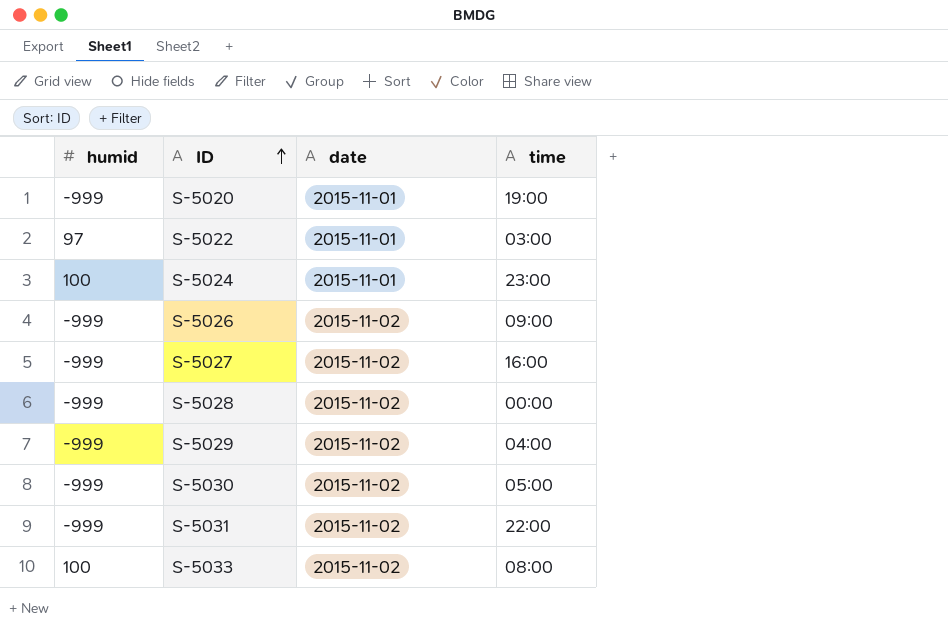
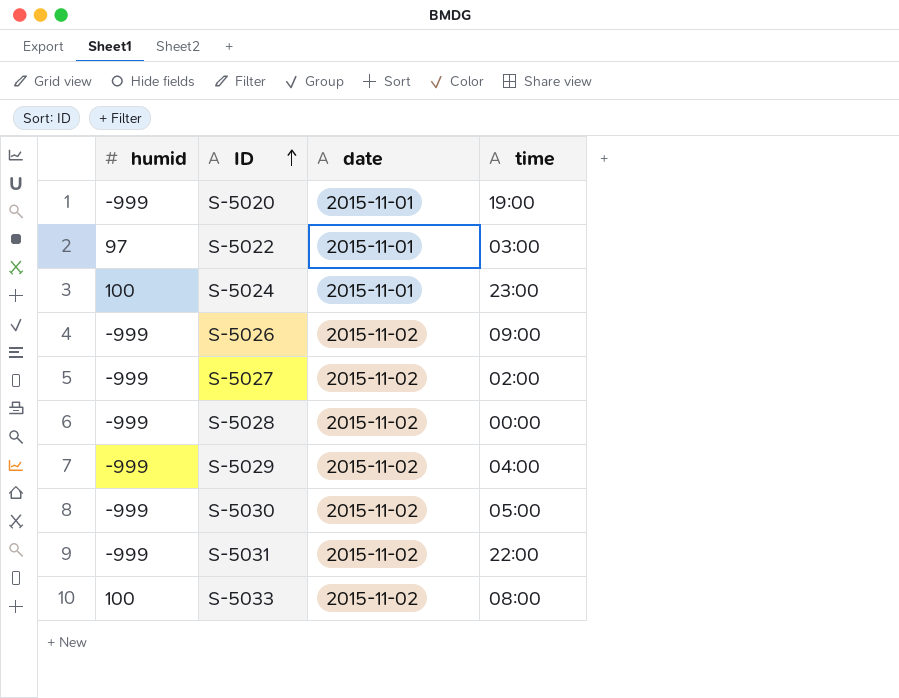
S-5027 | time: 16:00 -> 02:00

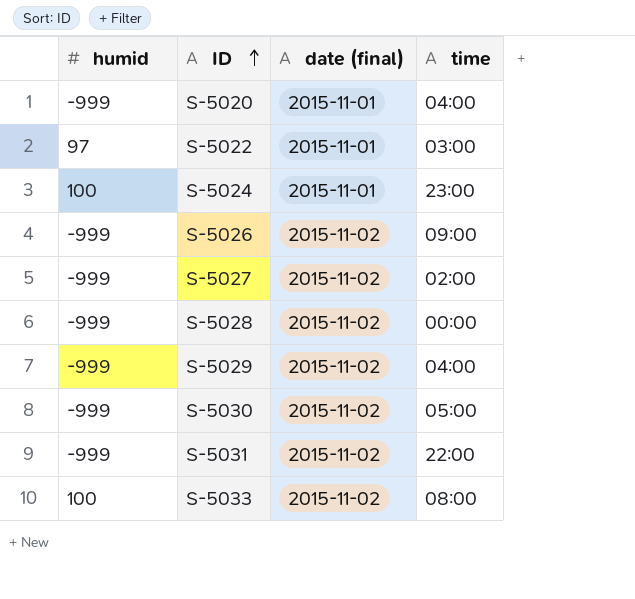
column name: date -> date (final)
S-5020 | time: 19:00 -> 04:00

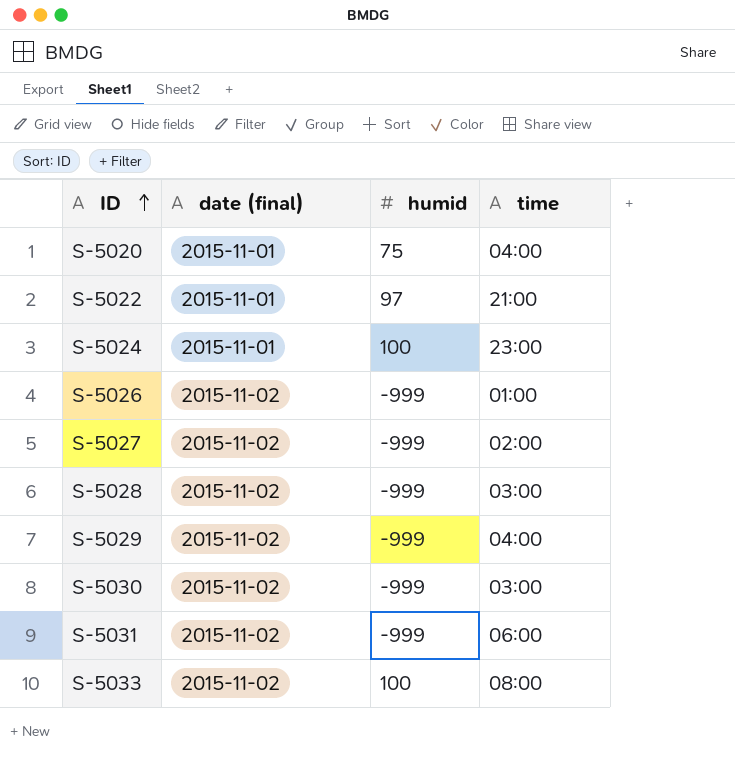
column humid | position: 1 -> 3
S-5020 | humid: -999 -> 75
S-5022 | time: 03:00 -> 21:00
S-5026 | time: 09:00 -> 01:00
S-5028 | time: 00:00 -> 03:00
S-5030 | time: 05:00 -> 03:00
S-5031 | time: 22:00 -> 06:00

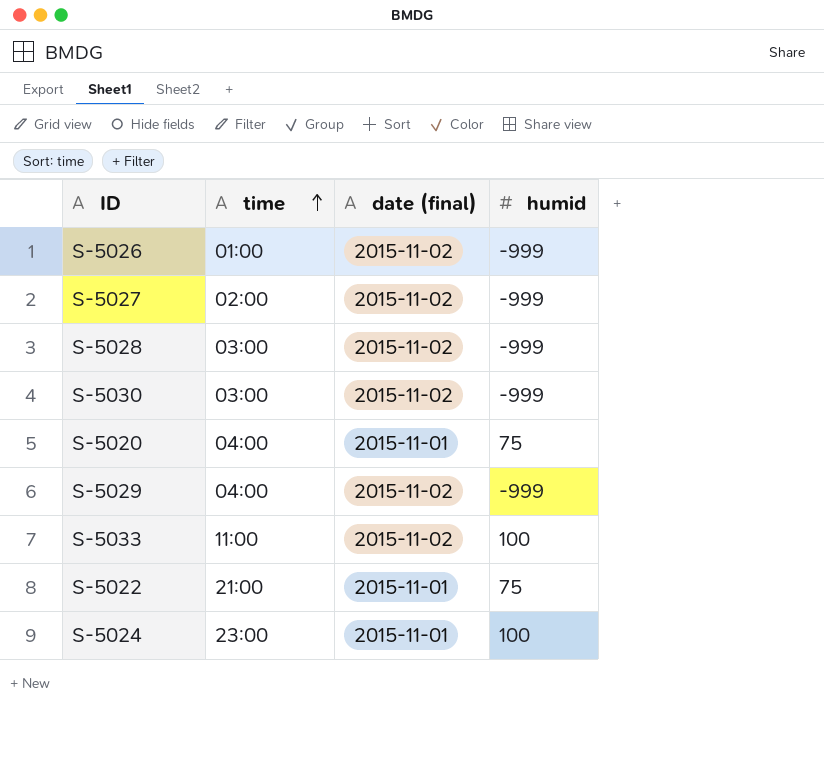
row order: ID ascending -> time ascending
column time | position: 4 -> 2
row S-5031: 2015-11-02 | -999 | 06:00 -> none
S-5033 | time: 08:00 -> 11:00
S-5022 | humid: 97 -> 75

